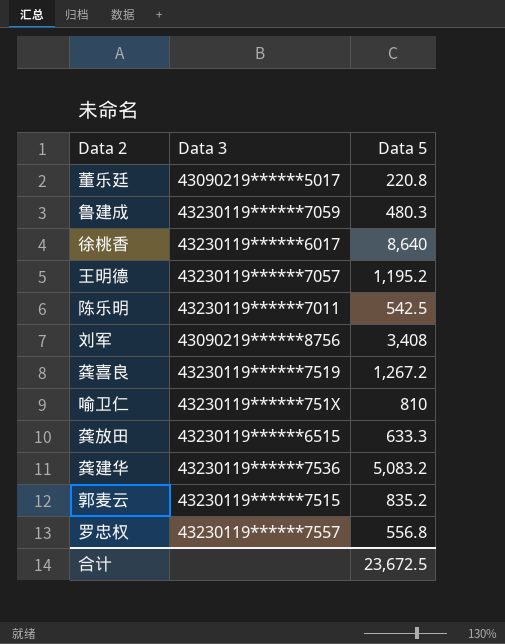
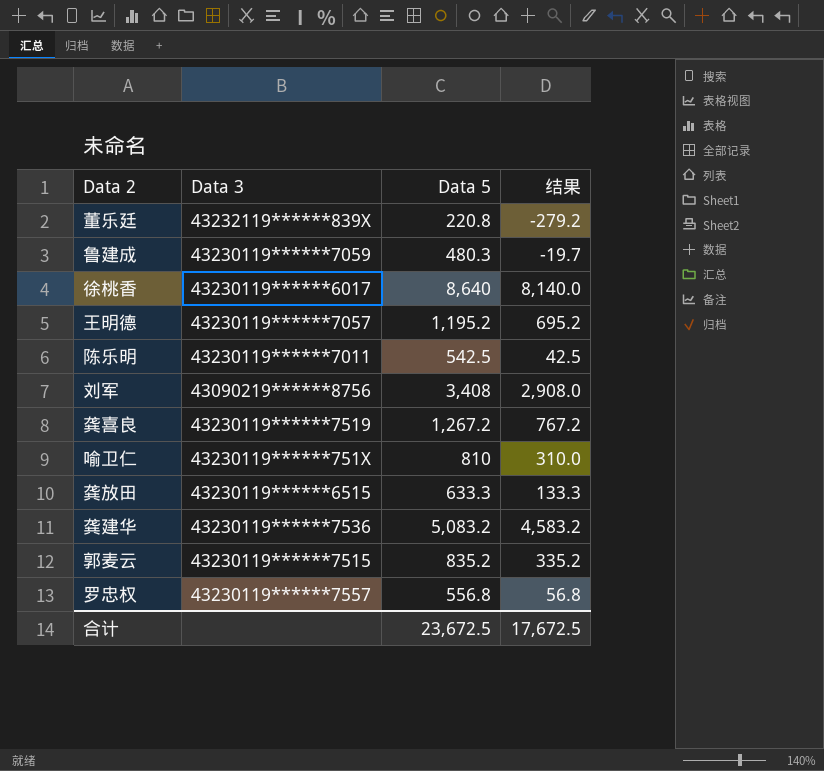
column 结果 | formula: none -> [Data 5] - 500
董乐廷 | Data 3: 43090219******5017 -> 43232119******839X

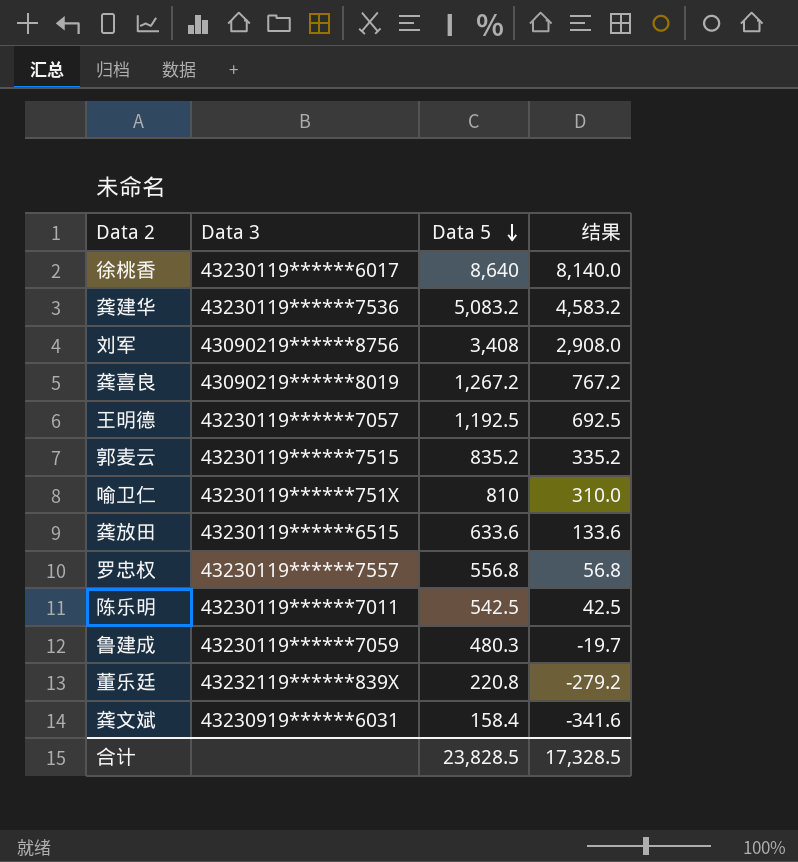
row order: none -> Data 5 descending
龚喜良 | Data 3: 43230119******7519 -> 43090219******8019
王明德 | Data 5: 1,195.2 -> 1,192.5
王明德 | 结果: 695.2 -> 692.5
龚放田 | Data 5: 633.3 -> 633.6
龚放田 | 结果: 133.3 -> 133.6
row 龚文斌: none -> 43230919******6031 | 158.4 | -341.6
合计 | Data 5: 23,672.5 -> 23,828.5
合计 | 结果: 17,672.5 -> 17,328.5

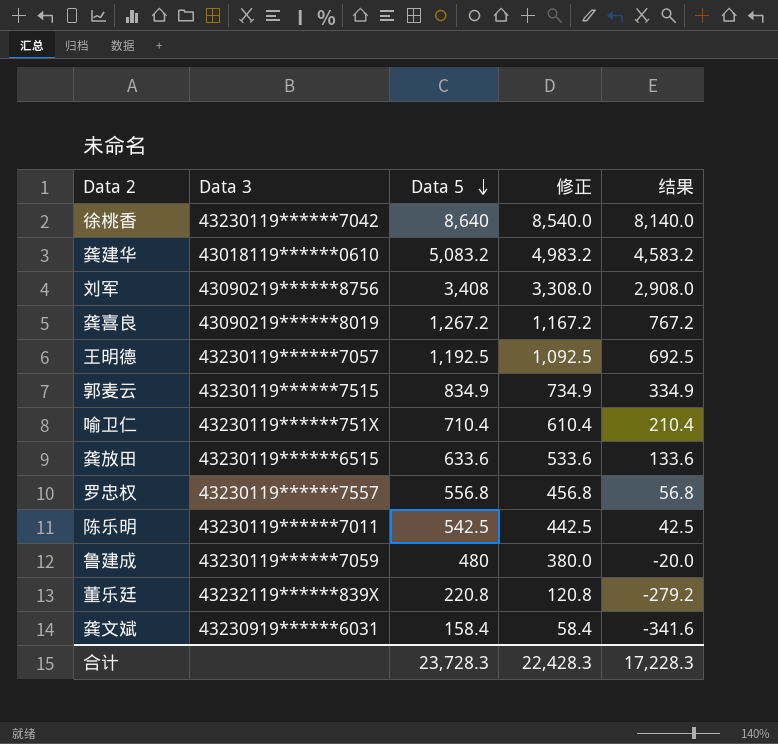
column 修正 | formula: none -> [Data 5] - 100
徐桃香 | Data 3: 43230119******6017 -> 43230119******7042
龚建华 | Data 3: 43230119******7536 -> 43018119******0610
郭麦云 | Data 5: 835.2 -> 834.9
郭麦云 | 结果: 335.2 -> 334.9
喻卫仁 | Data 5: 810 -> 710.4
喻卫仁 | 结果: 310.0 -> 210.4
鲁建成 | Data 5: 480.3 -> 480
鲁建成 | 结果: -19.7 -> -20.0
合计 | Data 5: 23,828.5 -> 23,728.3
合计 | 结果: 17,328.5 -> 17,228.3

